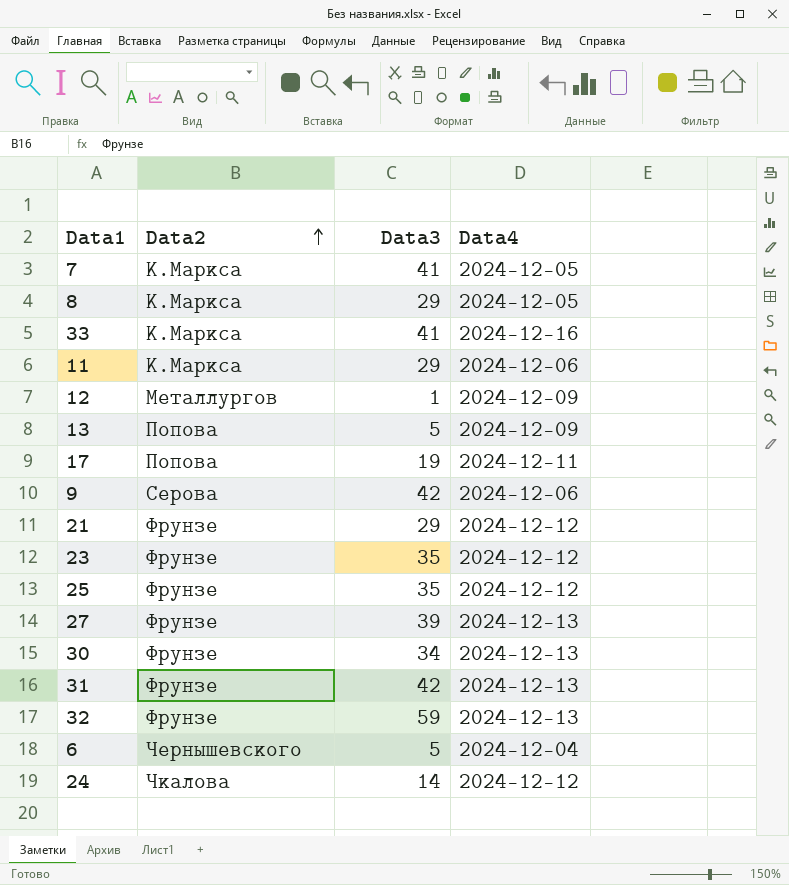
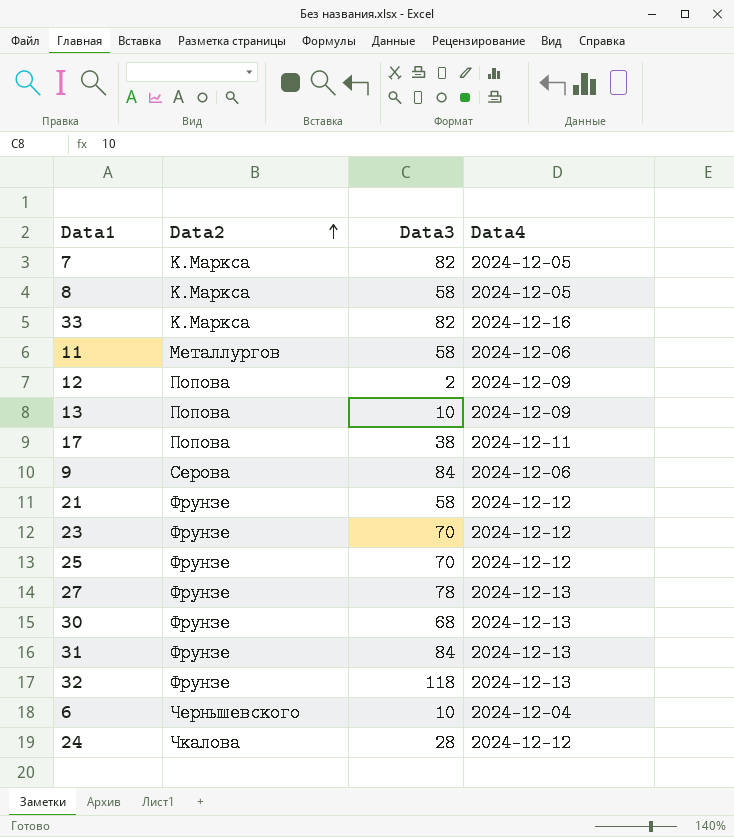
7 | Data3: 41 -> 82
8 | Data3: 29 -> 58
33 | Data3: 41 -> 82
11 | Data2: К.Маркса -> Металлургов
11 | Data3: 29 -> 58
12 | Data2: Металлургов -> Попова
12 | Data3: 1 -> 2
13 | Data3: 5 -> 10
17 | Data3: 19 -> 38
9 | Data3: 42 -> 84
21 | Data3: 29 -> 58
23 | Data3: 35 -> 70
25 | Data3: 35 -> 70
27 | Data3: 39 -> 78
30 | Data3: 34 -> 68
31 | Data3: 42 -> 84
32 | Data3: 59 -> 118
6 | Data3: 5 -> 10
24 | Data3: 14 -> 28

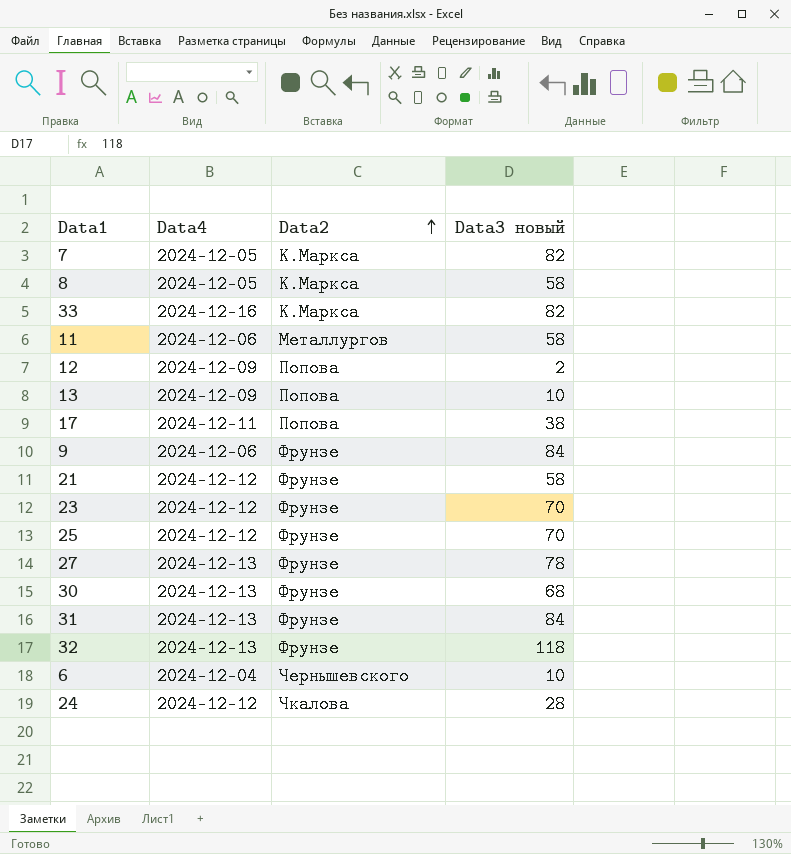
column Data4 | position: 4 -> 2
column name: Data3 -> Data3 новый
9 | Data2: Серова -> Фрунзе

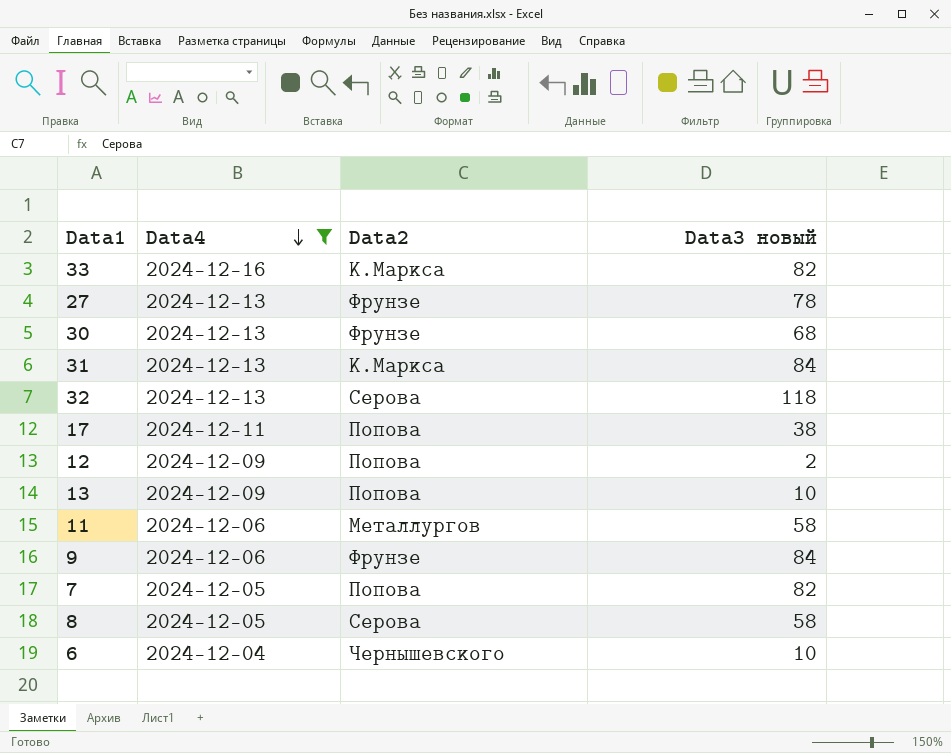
filter: none -> Data4 != 2024-12-12
row order: Data2 ascending -> Data4 descending
31 | Data2: Фрунзе -> К.Маркса
32 | Data2: Фрунзе -> Серова
7 | Data2: К.Маркса -> Попова
8 | Data2: К.Маркса -> Серова

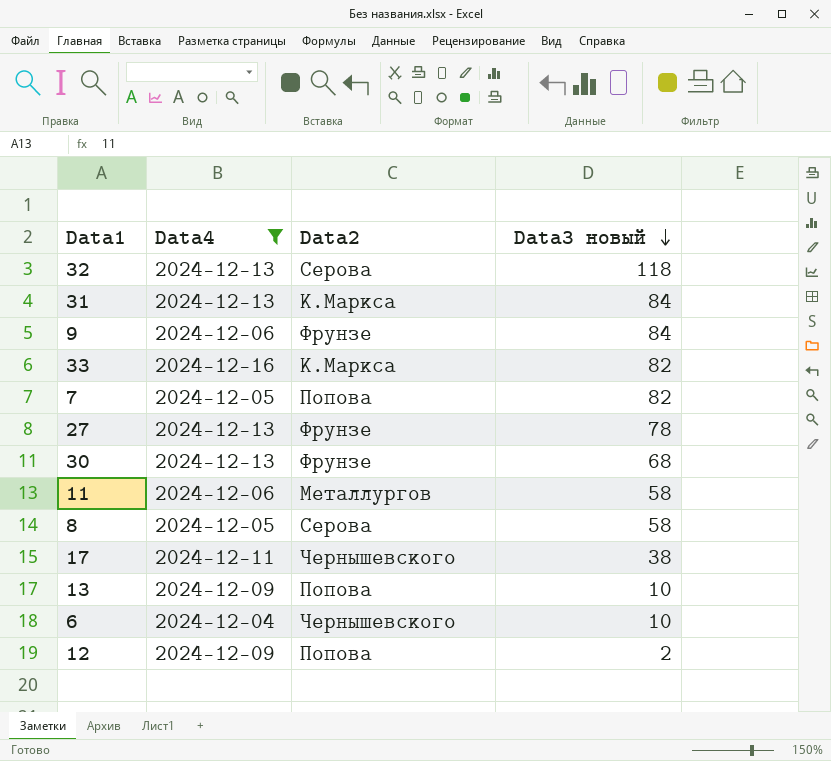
row order: Data4 descending -> Data3 новый descending
17 | Data2: Попова -> Чернышевского

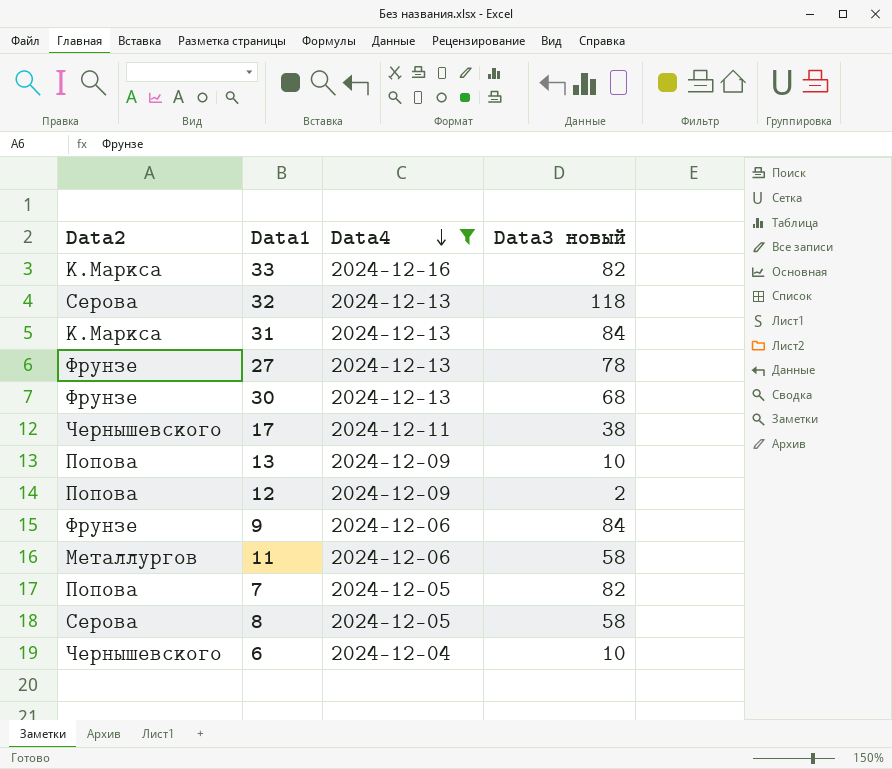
row order: Data3 новый descending -> Data4 descending
column Data2 | position: 3 -> 1

